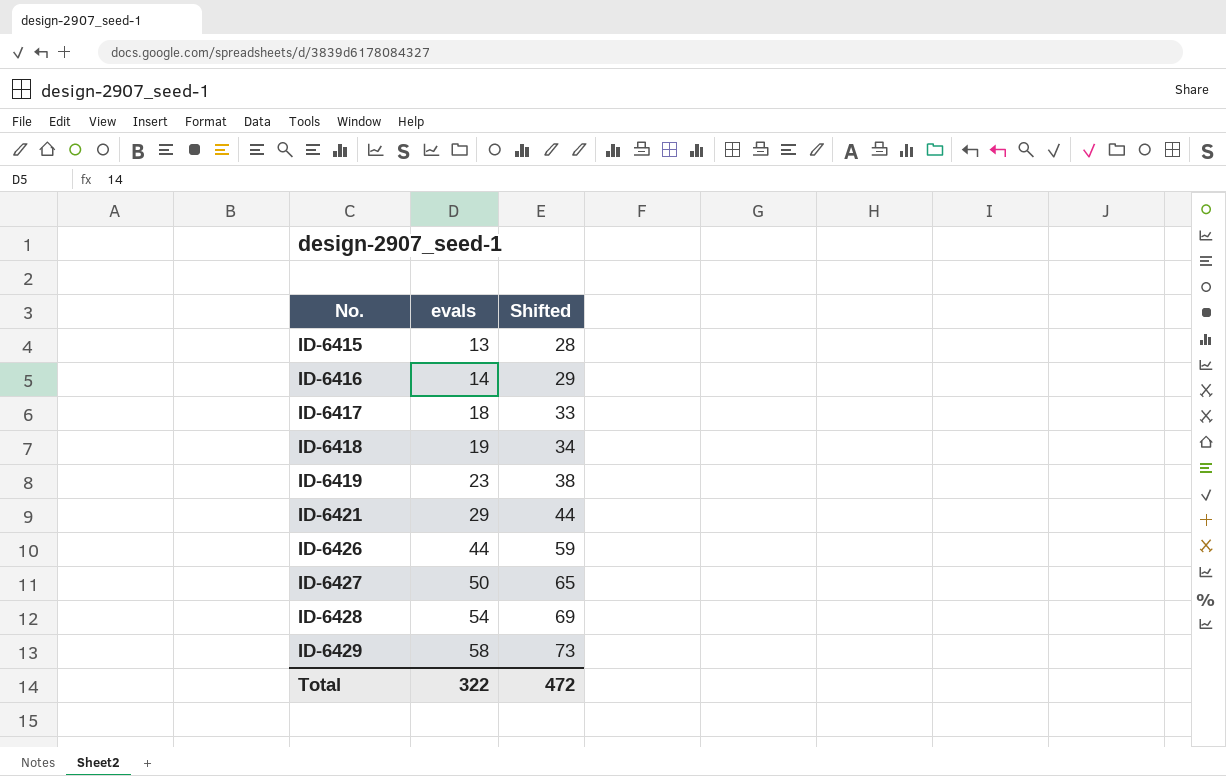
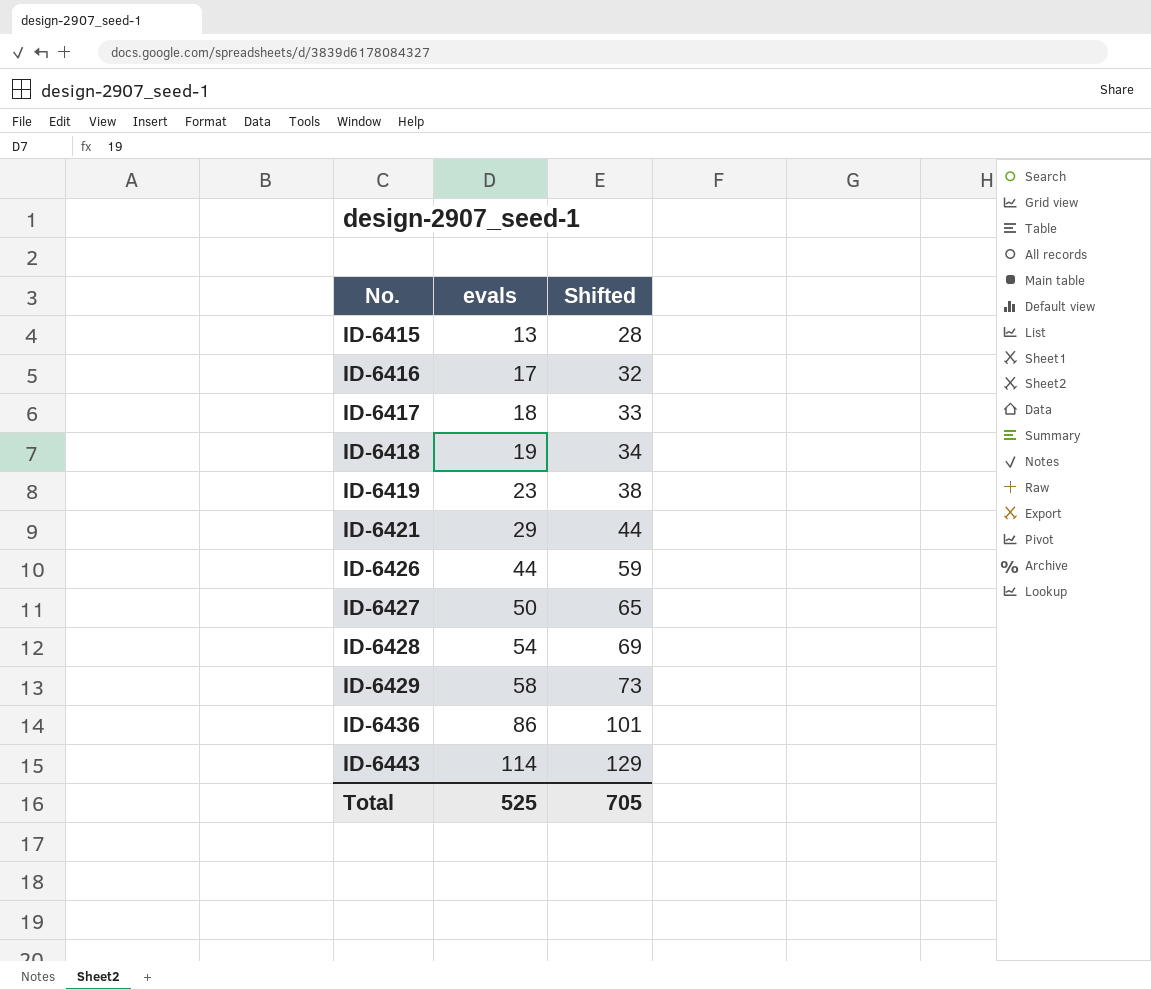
ID-6416 | evals: 14 -> 17
ID-6416 | Shifted: 29 -> 32
row ID-6436: none -> 86 | 101
row ID-6443: none -> 114 | 129
Total | evals: 322 -> 525
Total | Shifted: 472 -> 705

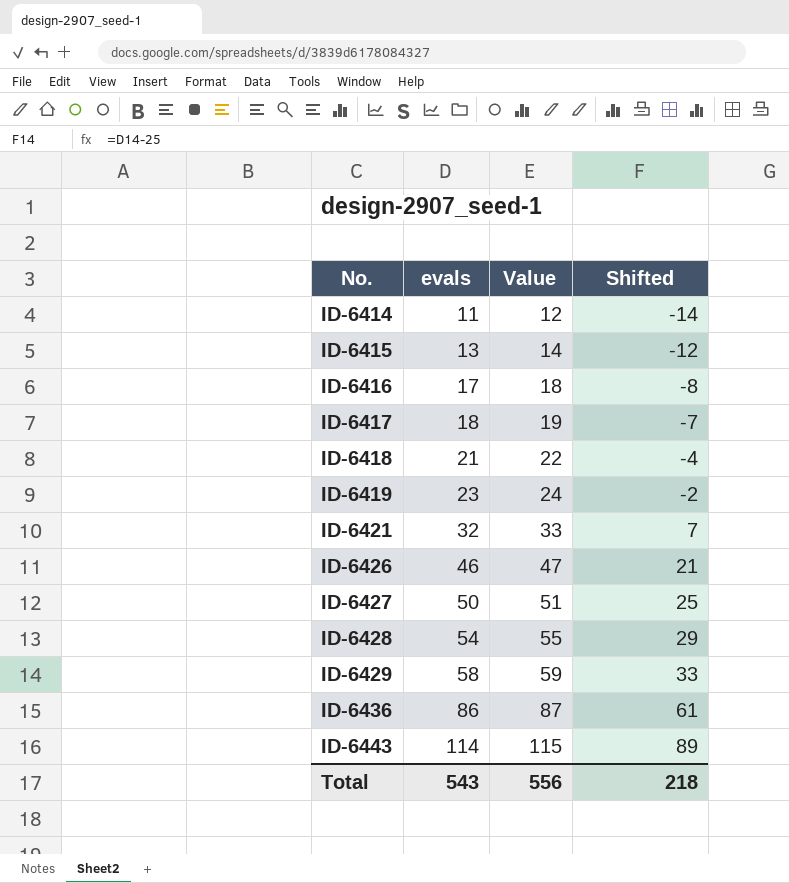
column Value | formula: none -> [evals] + 1
column Shifted | formula: [evals] + 15 -> [evals] - 25
row ID-6414: none -> 11 | 12 | -14
ID-6418 | evals: 19 -> 21
ID-6421 | evals: 29 -> 32
ID-6426 | evals: 44 -> 46
Total | evals: 525 -> 543
Total | Shifted: 705 -> 218

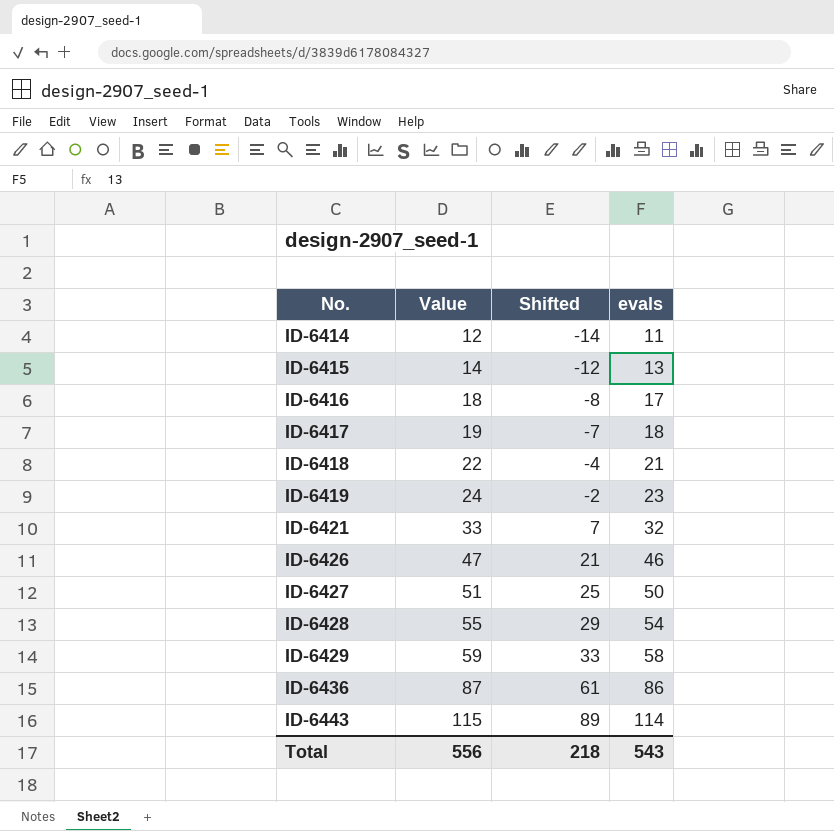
column evals | position: 2 -> 4

